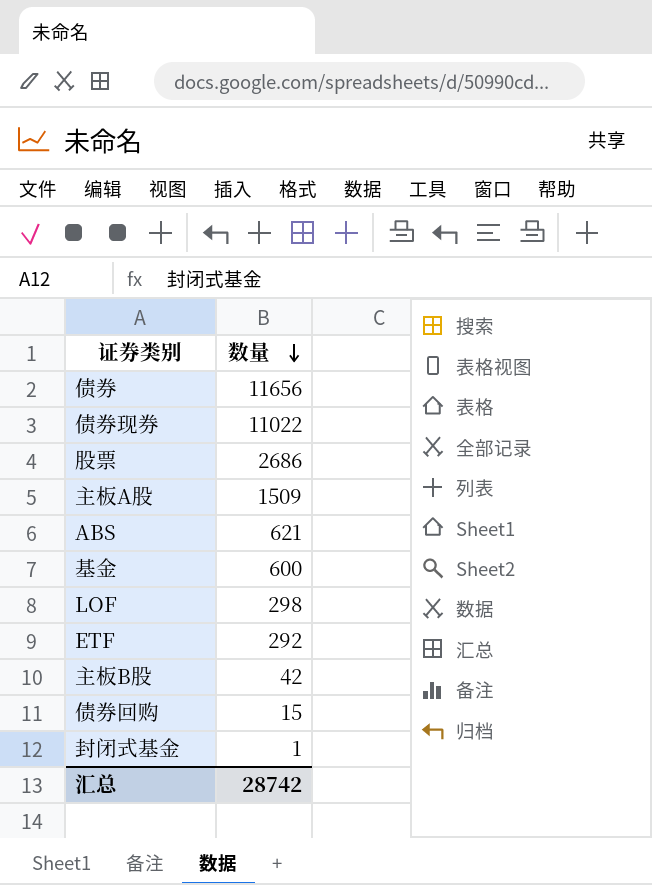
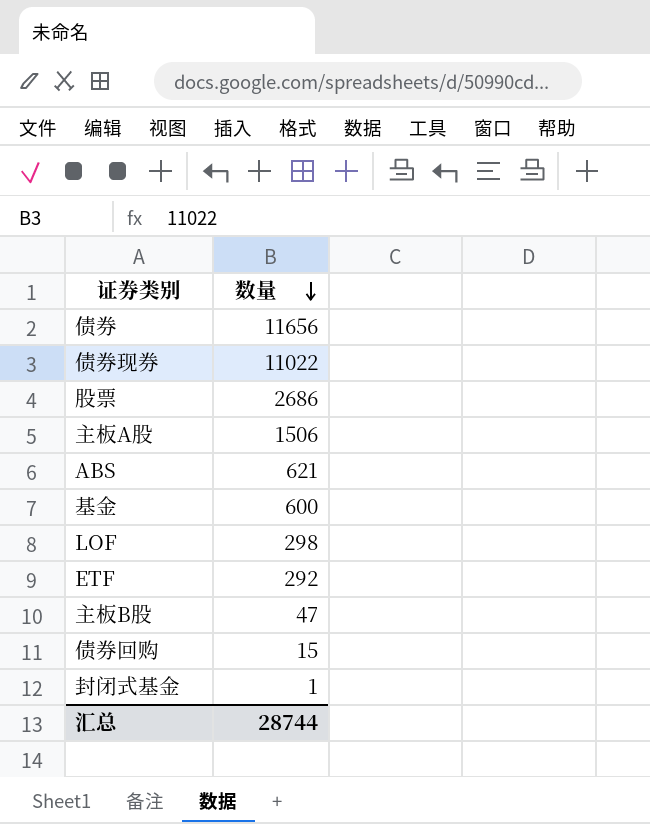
主板A股 | 数量: 1509 -> 1506
主板B股 | 数量: 42 -> 47
汇总 | 数量: 28742 -> 28744

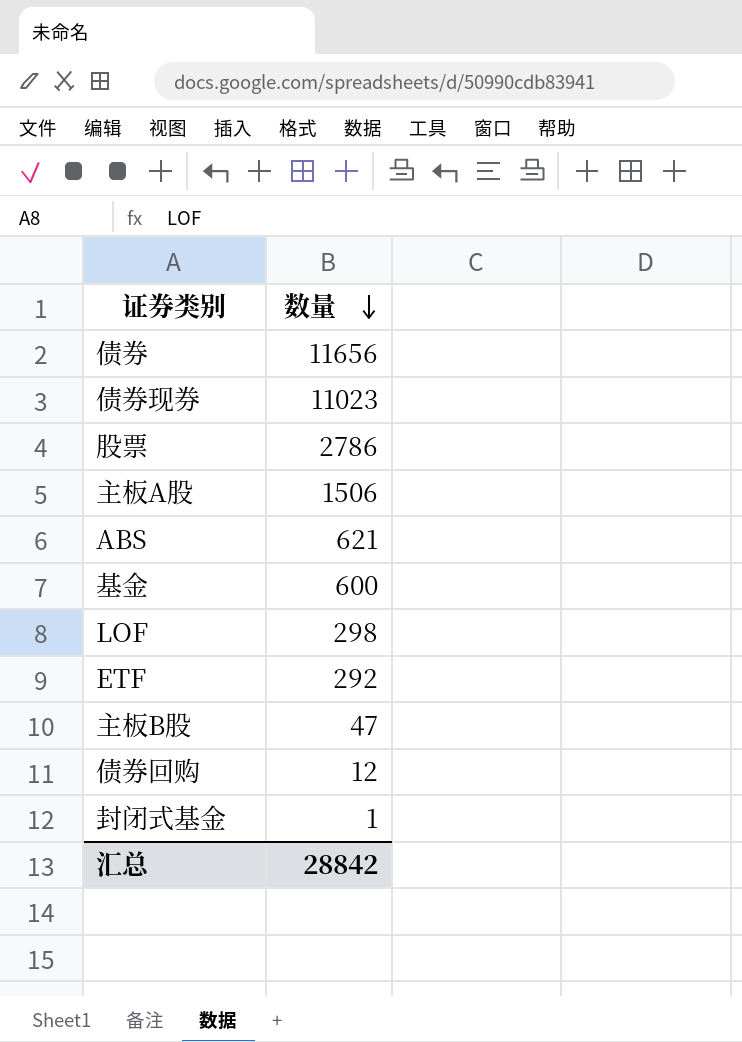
债券现券 | 数量: 11022 -> 11023
股票 | 数量: 2686 -> 2786
债券回购 | 数量: 15 -> 12
汇总 | 数量: 28744 -> 28842

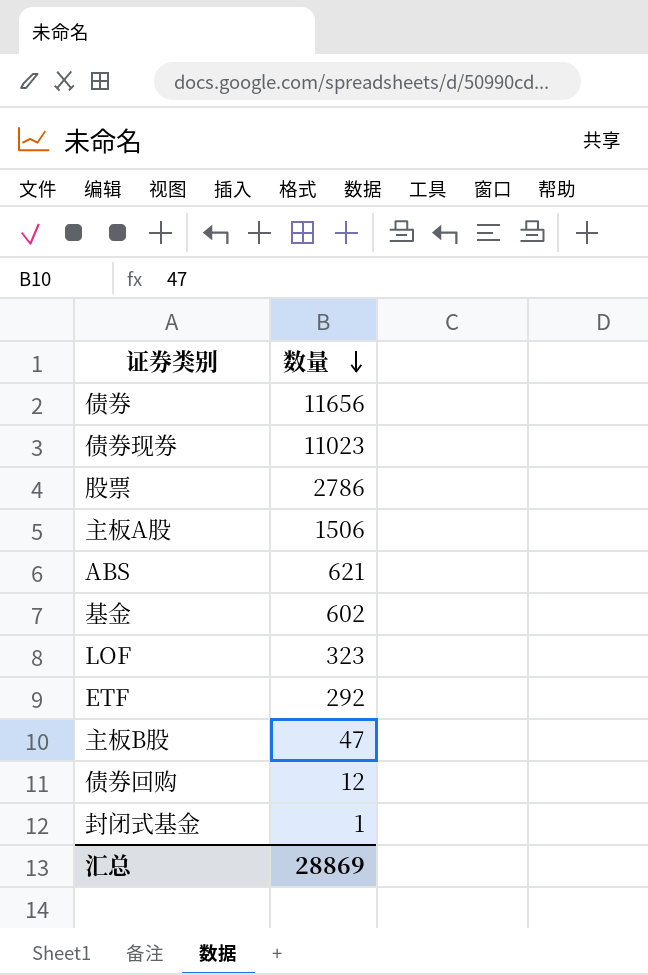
基金 | 数量: 600 -> 602
LOF | 数量: 298 -> 323
汇总 | 数量: 28842 -> 28869

